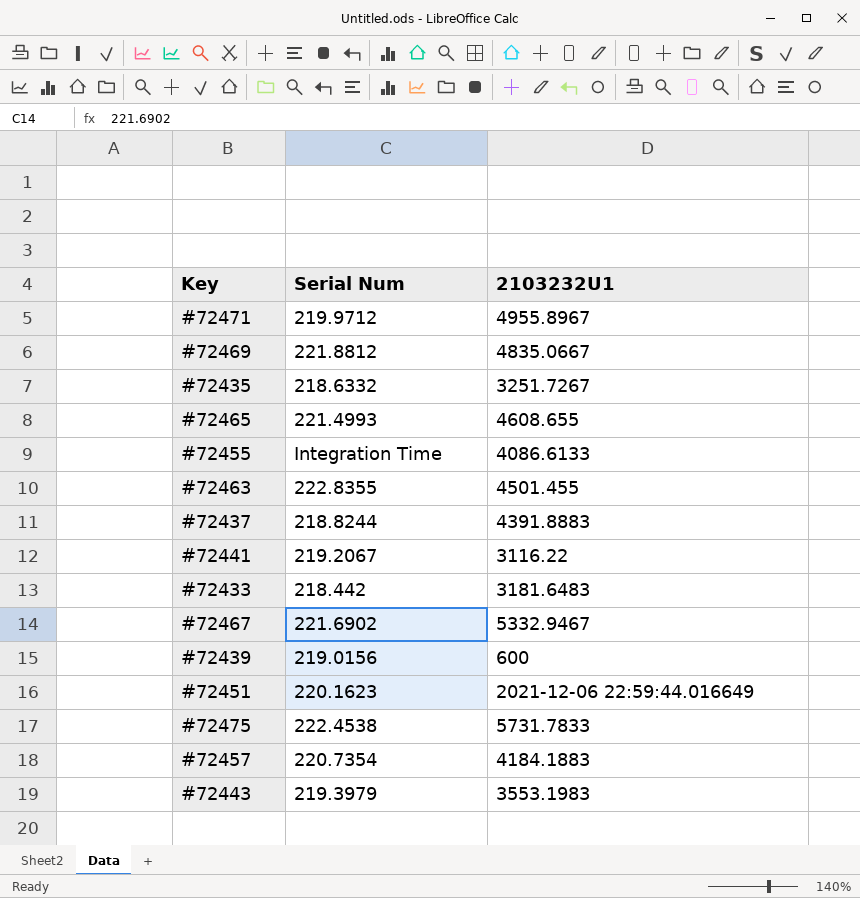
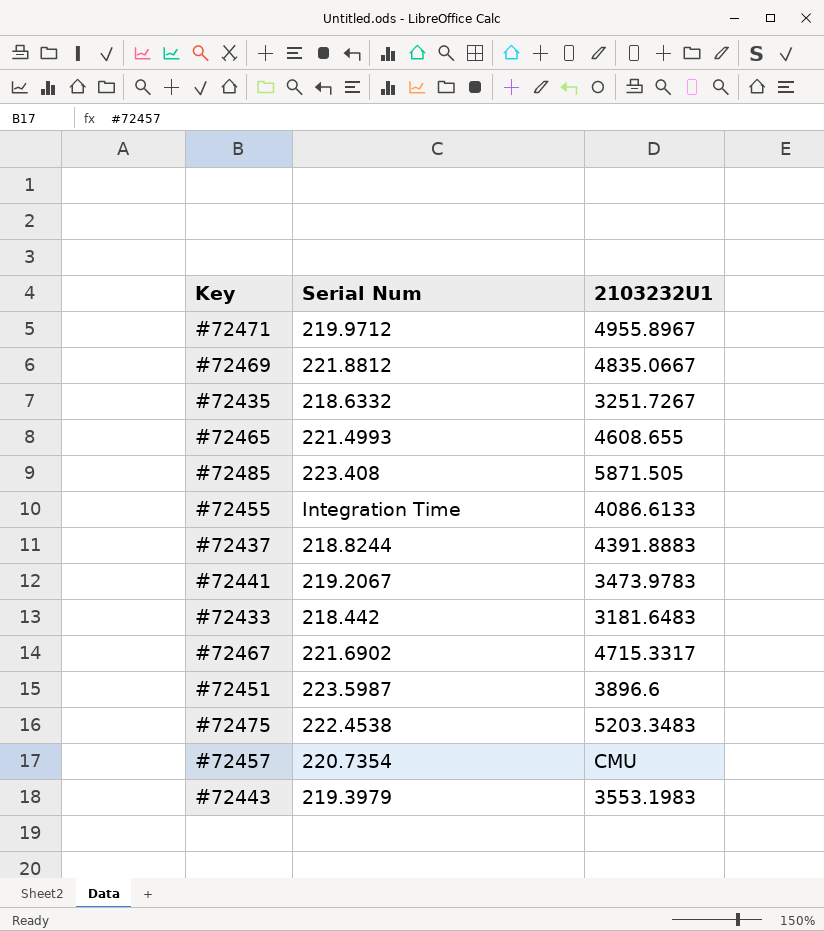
row #72463: 222.8355 | 4501.455 -> none
row #72439: 219.0156 | 600 -> none
row #72485: none -> 223.408 | 5871.505
#72441 | 2103232U1: 3116.22 -> 3473.9783
#72467 | 2103232U1: 5332.9467 -> 4715.3317
#72451 | Serial Num: 220.1623 -> 223.5987
#72451 | 2103232U1: 2021-12-06 22:59:44.016649 -> 3896.6
#72475 | 2103232U1: 5731.7833 -> 5203.3483
#72457 | 2103232U1: 4184.1883 -> CMU

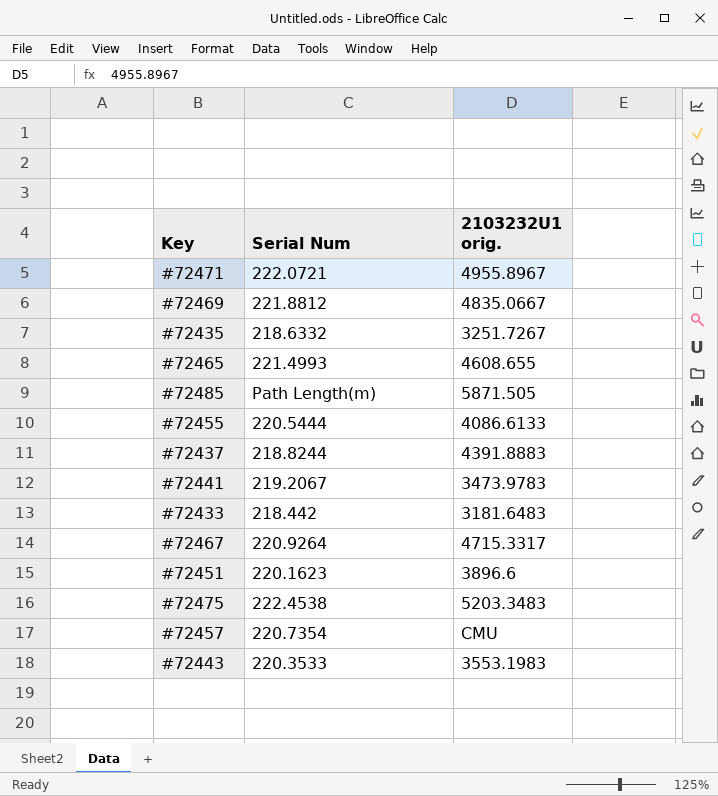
column name: 2103232U1 -> 2103232U1 orig.
#72471 | Serial Num: 219.9712 -> 222.0721
#72485 | Serial Num: 223.408 -> Path Length(m)
#72455 | Serial Num: Integration Time -> 220.5444
#72467 | Serial Num: 221.6902 -> 220.9264
#72451 | Serial Num: 223.5987 -> 220.1623
#72443 | Serial Num: 219.3979 -> 220.3533

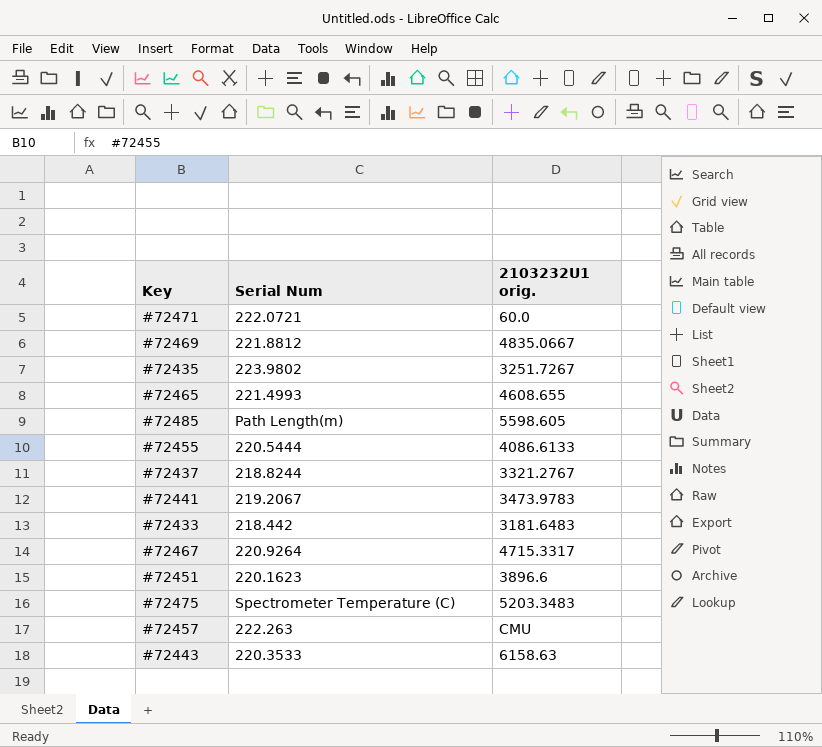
#72471 | 2103232U1 orig.: 4955.8967 -> 60.0
#72435 | Serial Num: 218.6332 -> 223.9802
#72485 | 2103232U1 orig.: 5871.505 -> 5598.605
#72437 | 2103232U1 orig.: 4391.8883 -> 3321.2767
#72475 | Serial Num: 222.4538 -> Spectrometer Temperature (C)
#72457 | Serial Num: 220.7354 -> 222.263
#72443 | 2103232U1 orig.: 3553.1983 -> 6158.63

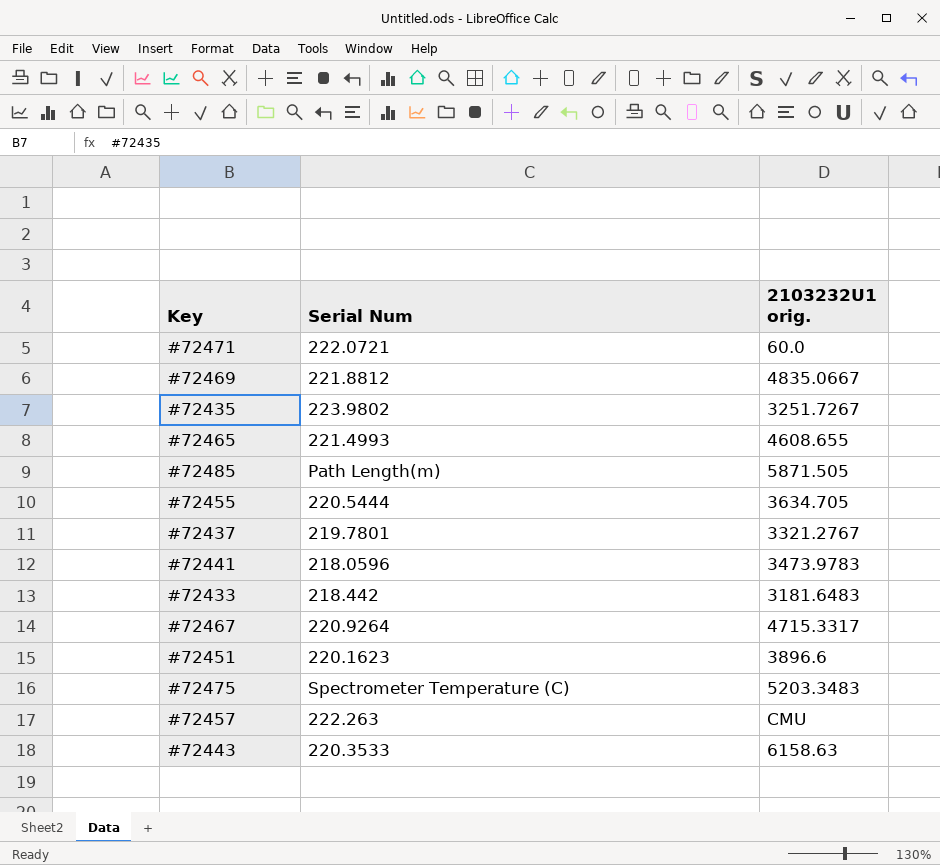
#72485 | 2103232U1 orig.: 5598.605 -> 5871.505
#72455 | 2103232U1 orig.: 4086.6133 -> 3634.705
#72437 | Serial Num: 218.8244 -> 219.7801
#72441 | Serial Num: 219.2067 -> 218.0596

